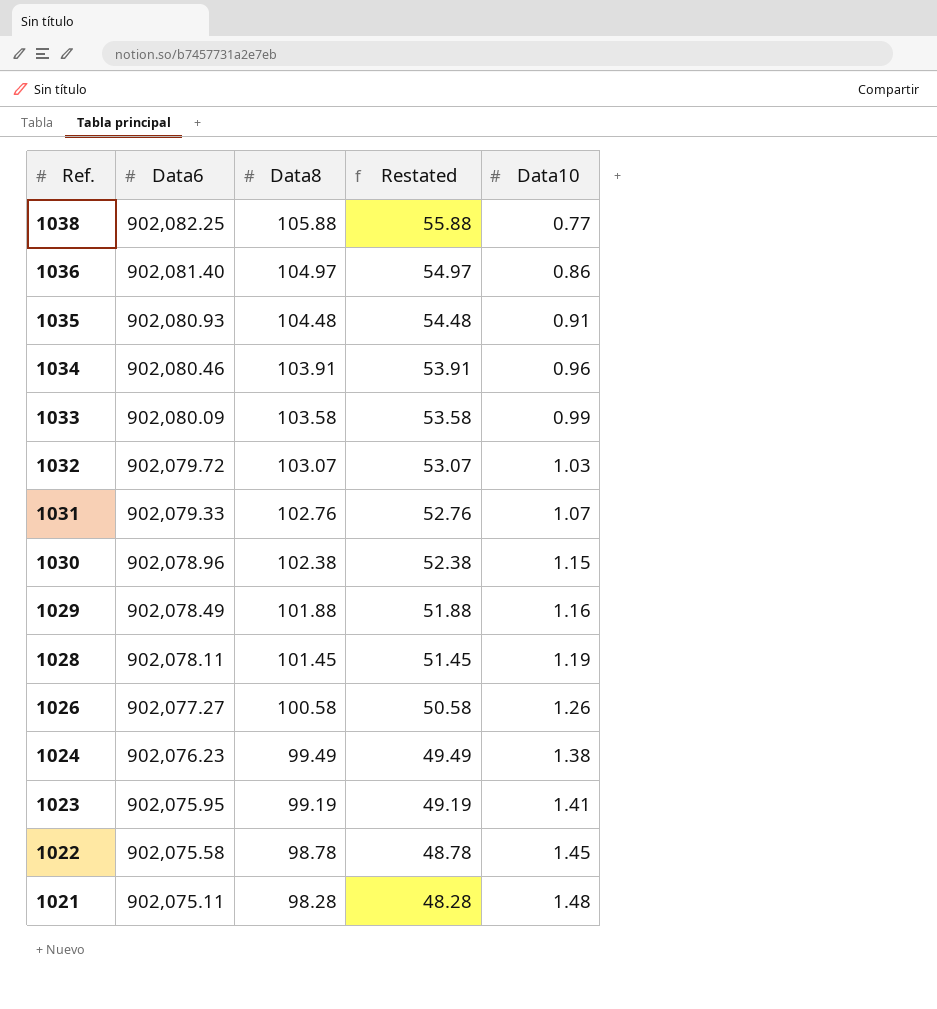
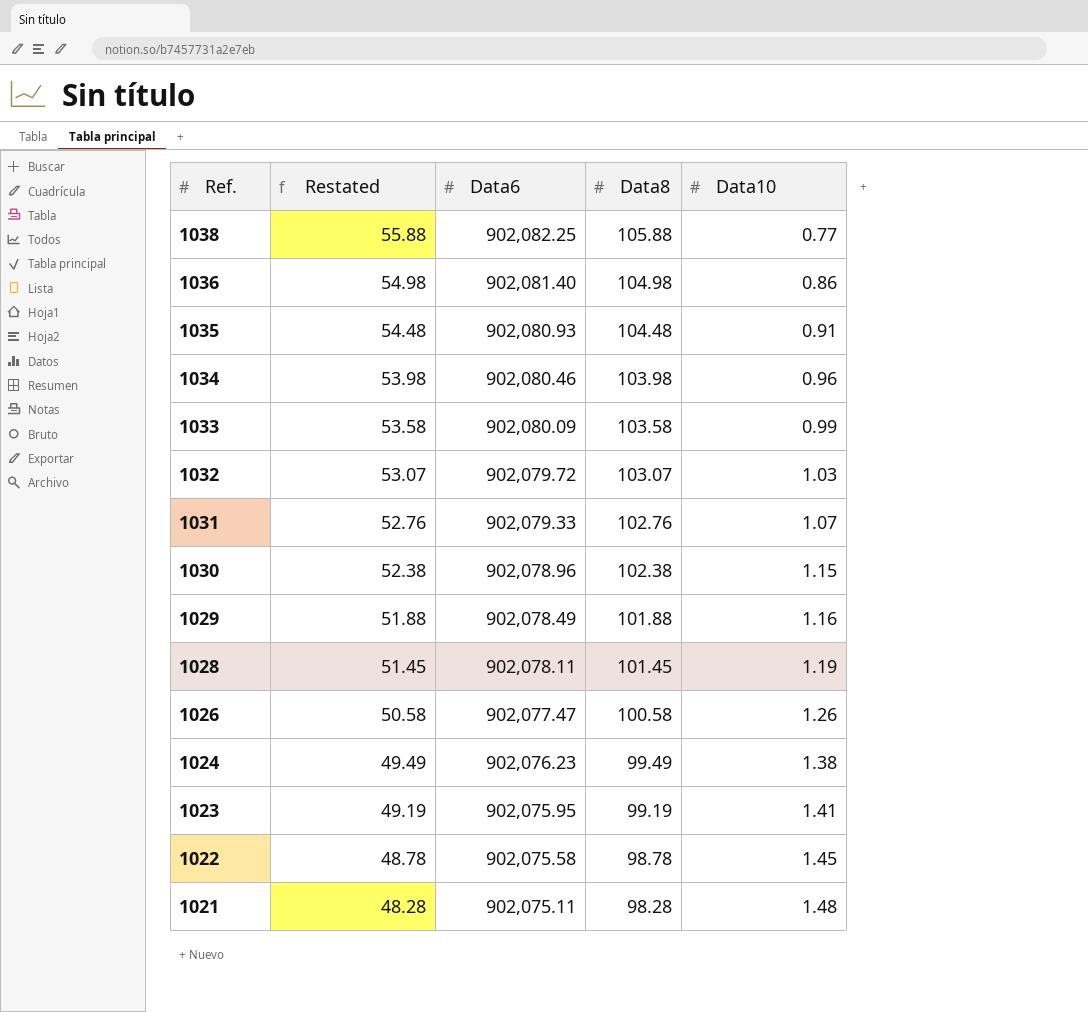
column Restated | position: 4 -> 2
1036 | Restated: 54.97 -> 54.98
1036 | Data8: 104.97 -> 104.98
1034 | Restated: 53.91 -> 53.98
1034 | Data8: 103.91 -> 103.98
1026 | Data6: 902,077.27 -> 902,077.47

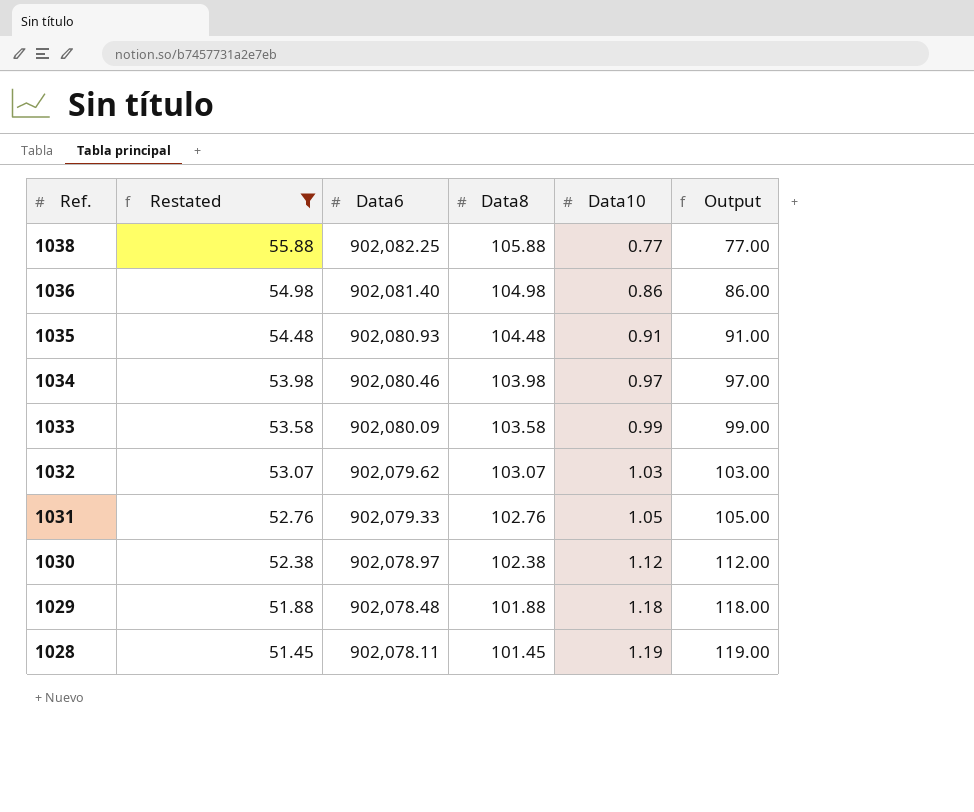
filter: none -> Restated >= 51.45
column Output | formula: none -> [Data10] * 100
1034 | Data10: 0.96 -> 0.97
1032 | Data6: 902,079.72 -> 902,079.62
1031 | Data10: 1.07 -> 1.05
1030 | Data6: 902,078.96 -> 902,078.97
1030 | Data10: 1.15 -> 1.12
1029 | Data6: 902,078.49 -> 902,078.48
1029 | Data10: 1.16 -> 1.18

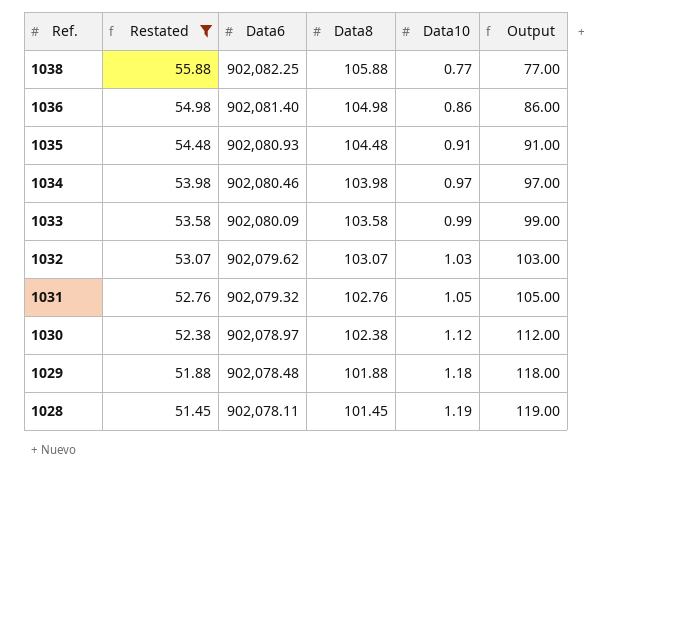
1031 | Data6: 902,079.33 -> 902,079.32

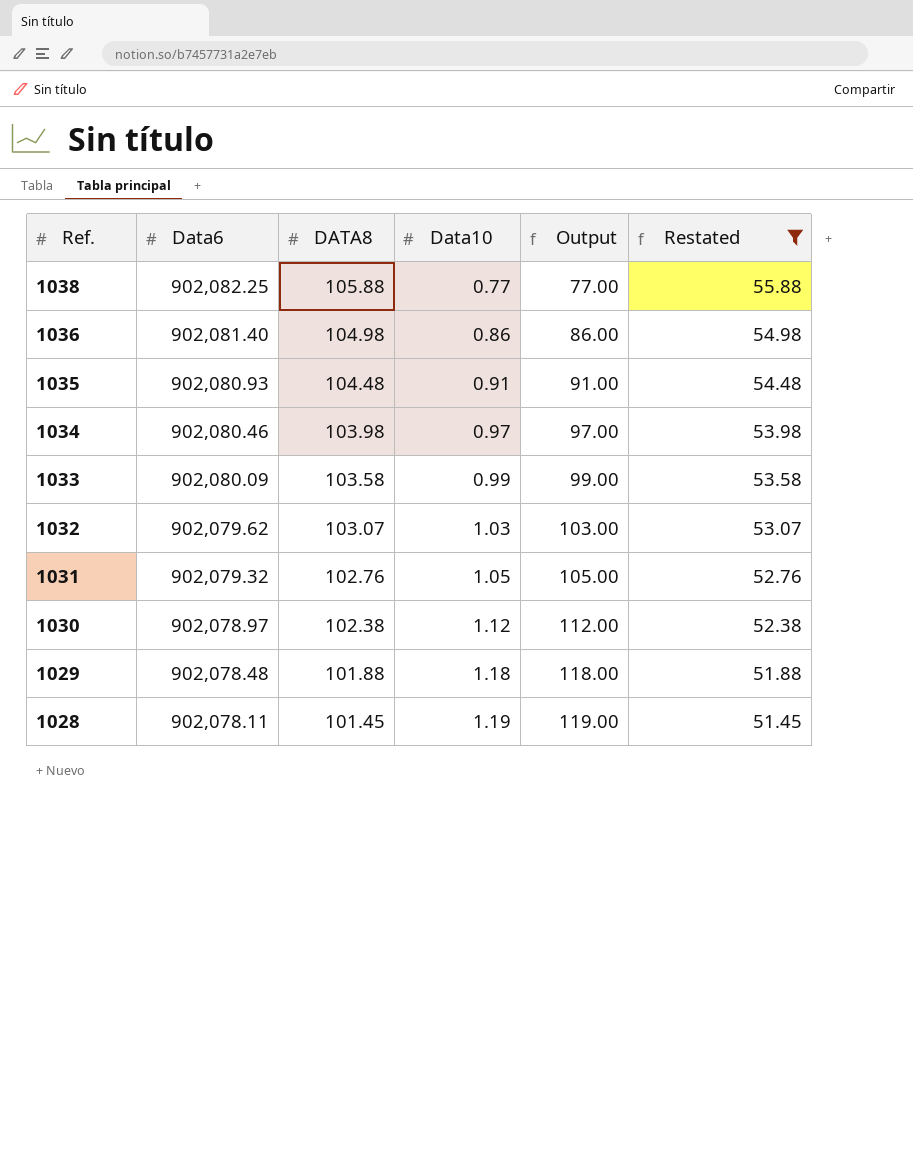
column name: Data8 -> DATA8
column Restated | position: 2 -> 6

